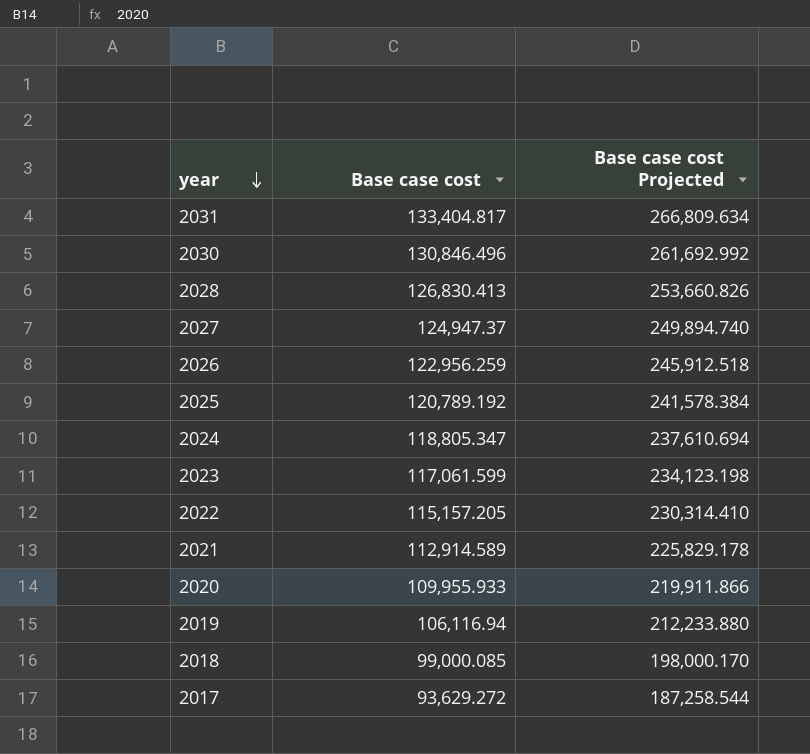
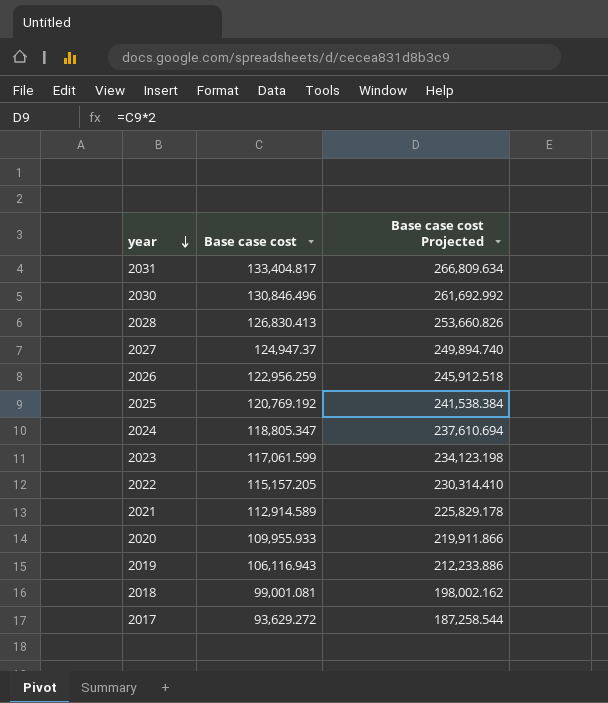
2025 | Base case cost: 120,789.192 -> 120,769.192
2025 | Base case cost Projected: 241,578.384 -> 241,538.384
2019 | Base case cost: 106,116.94 -> 106,116.943
2019 | Base case cost Projected: 212,233.880 -> 212,233.886
2018 | Base case cost: 99,000.085 -> 99,001.081
2018 | Base case cost Projected: 198,000.170 -> 198,002.162

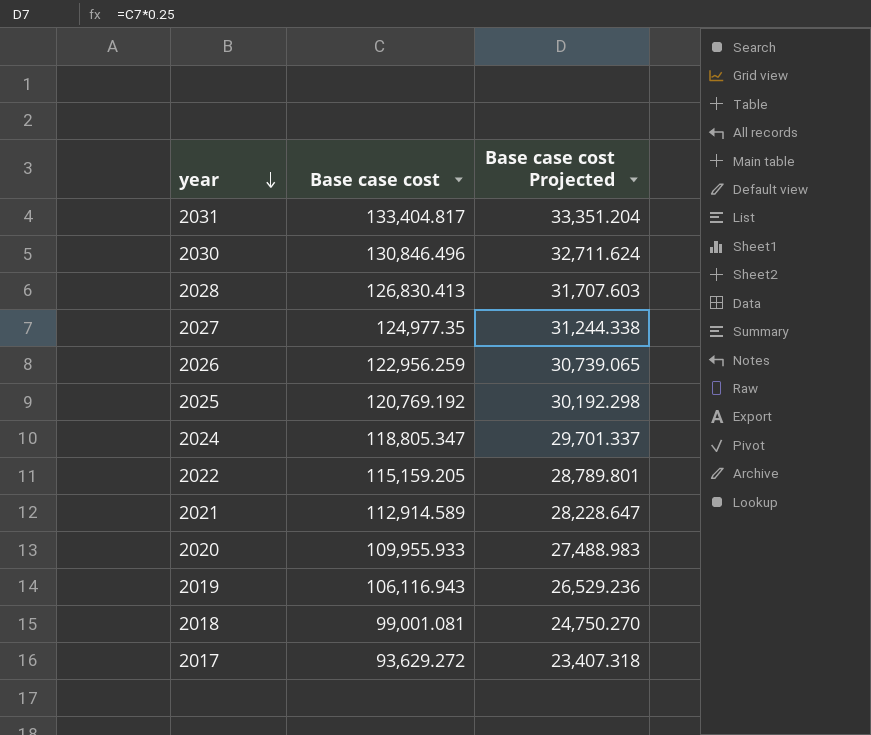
column Base case cost Projected | formula: [Base case cost] * 2 -> [Base case cost] * 0.25
row 2023: 117,061.599 | 234,123.198 -> none
2027 | Base case cost: 124,947.37 -> 124,977.35
2022 | Base case cost: 115,157.205 -> 115,159.205

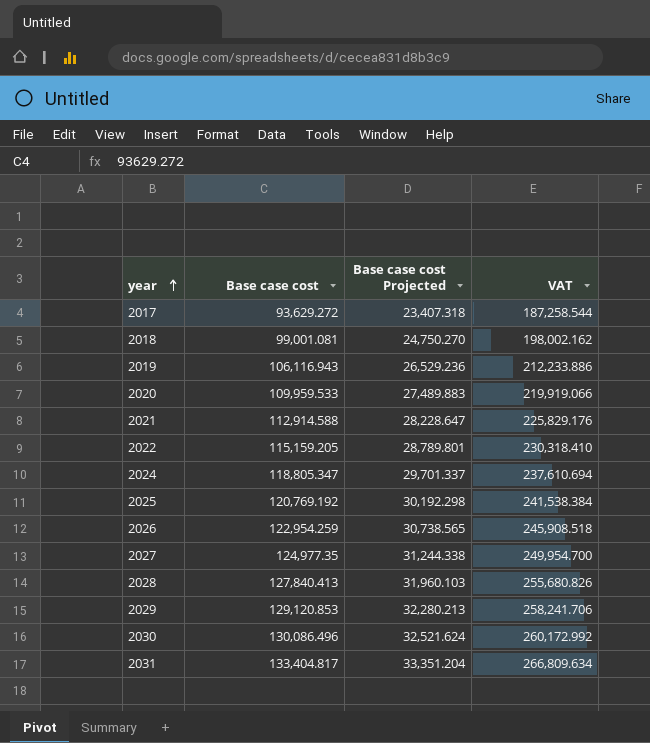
row order: year descending -> year ascending
column VAT | formula: none -> [Base case cost] * 2
2020 | Base case cost: 109,955.933 -> 109,959.533
2020 | Base case cost Projected: 27,488.983 -> 27,489.883
2021 | Base case cost: 112,914.589 -> 112,914.588
2026 | Base case cost: 122,956.259 -> 122,954.259
2026 | Base case cost Projected: 30,739.065 -> 30,738.565
2028 | Base case cost: 126,830.413 -> 127,840.413
2028 | Base case cost Projected: 31,707.603 -> 31,960.103
row 2029: none -> 129,120.853 | 32,280.213 | 258,241.706
2030 | Base case cost: 130,846.496 -> 130,086.496
2030 | Base case cost Projected: 32,711.624 -> 32,521.624

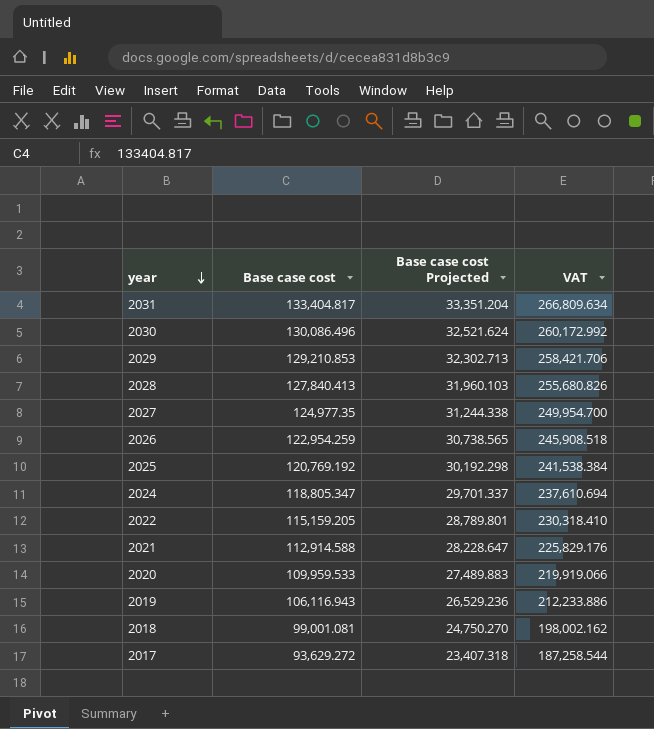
row order: year ascending -> year descending
2029 | Base case cost: 129,120.853 -> 129,210.853
2029 | Base case cost Projected: 32,280.213 -> 32,302.713
2029 | VAT: 258,241.706 -> 258,421.706

